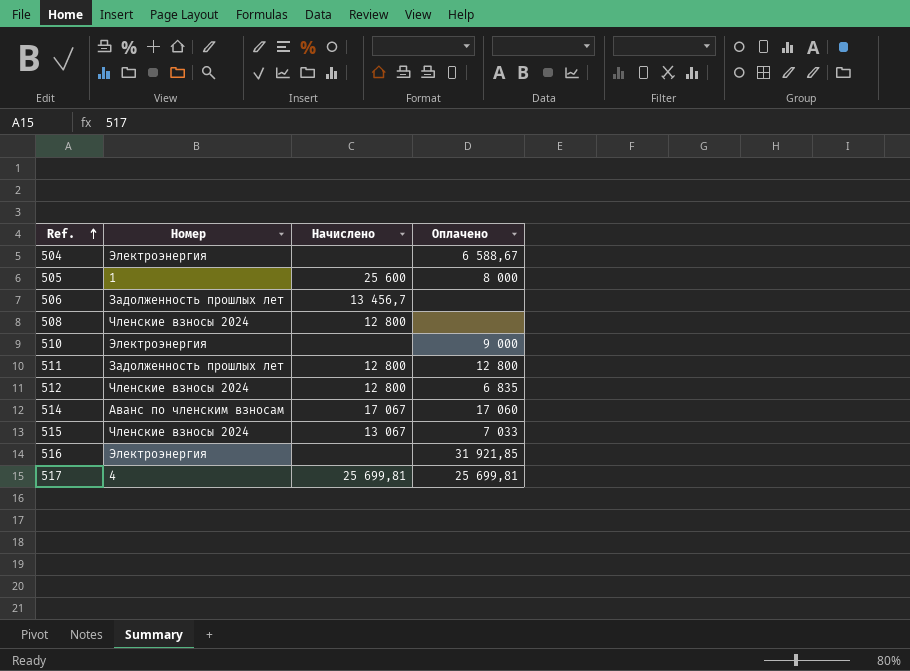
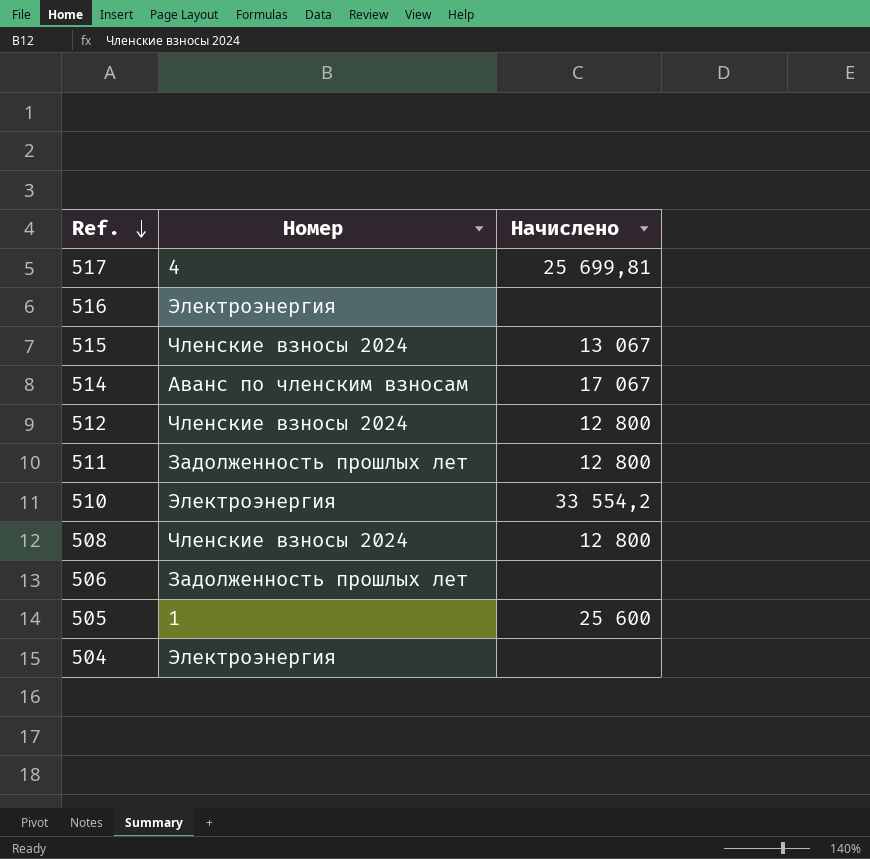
row order: Ref. ascending -> Ref. descending
column Оплачено | position: 4 -> none
510 | Начислено: none -> 33 554,2
506 | Начислено: 13 456,7 -> none

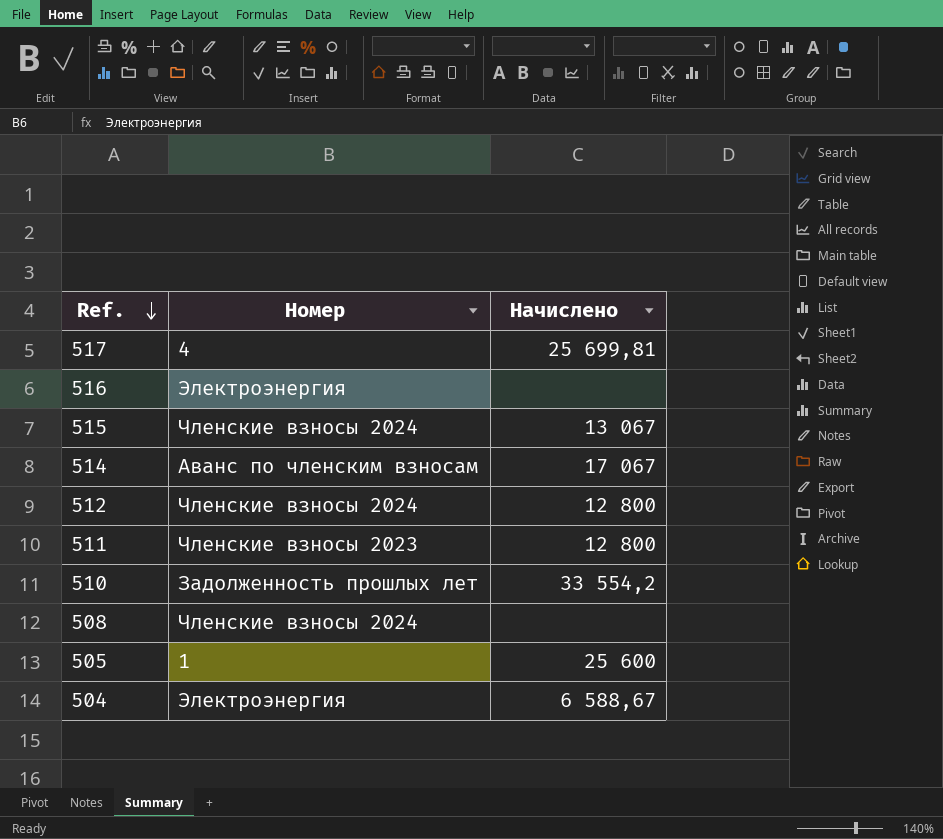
row 506: Задолженность прошлых лет | none -> none
511 | Номер: Задолженность прошлых лет -> Членские взносы 2023
510 | Номер: Электроэнергия -> Задолженность прошлых лет
508 | Начислено: 12 800 -> none
504 | Начислено: none -> 6 588,67

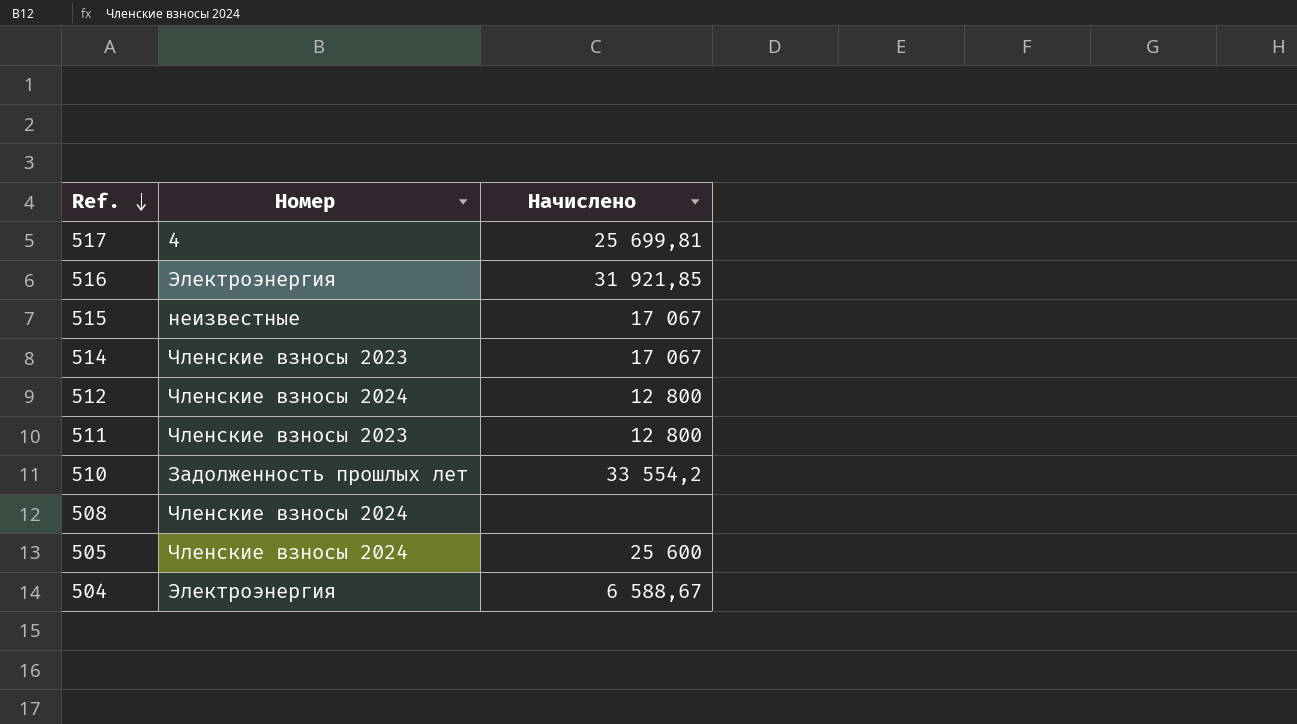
516 | Начислено: none -> 31 921,85
515 | Номер: Членские взносы 2024 -> неизвестные
515 | Начислено: 13 067 -> 17 067
514 | Номер: Аванс по членским взносам -> Членские взносы 2023
505 | Номер: 1 -> Членские взносы 2024

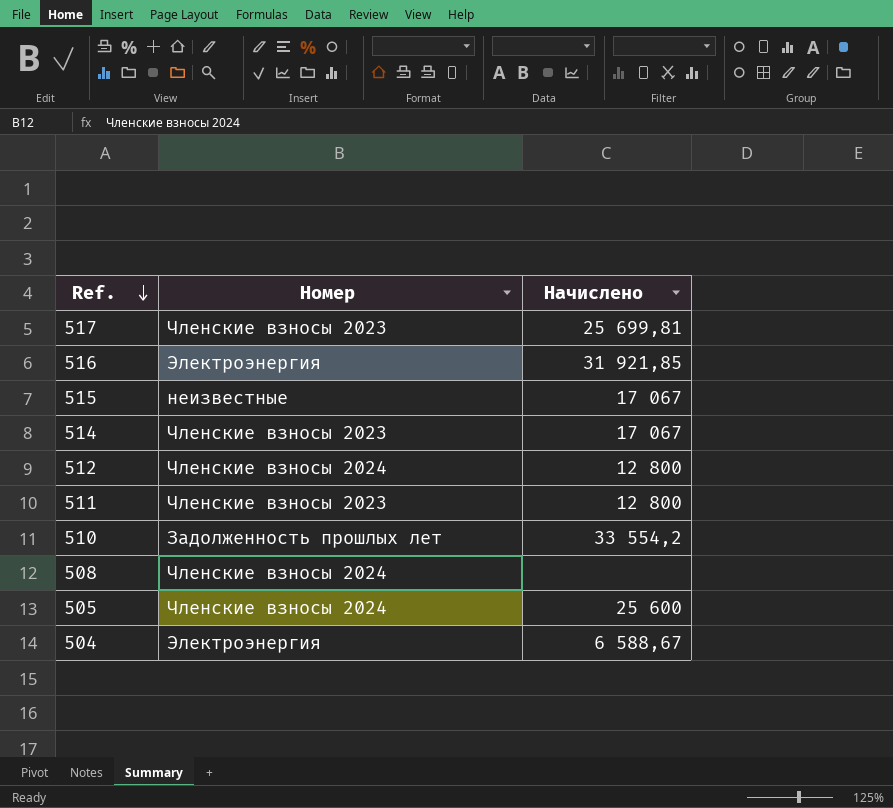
517 | Номер: 4 -> Членские взносы 2023

